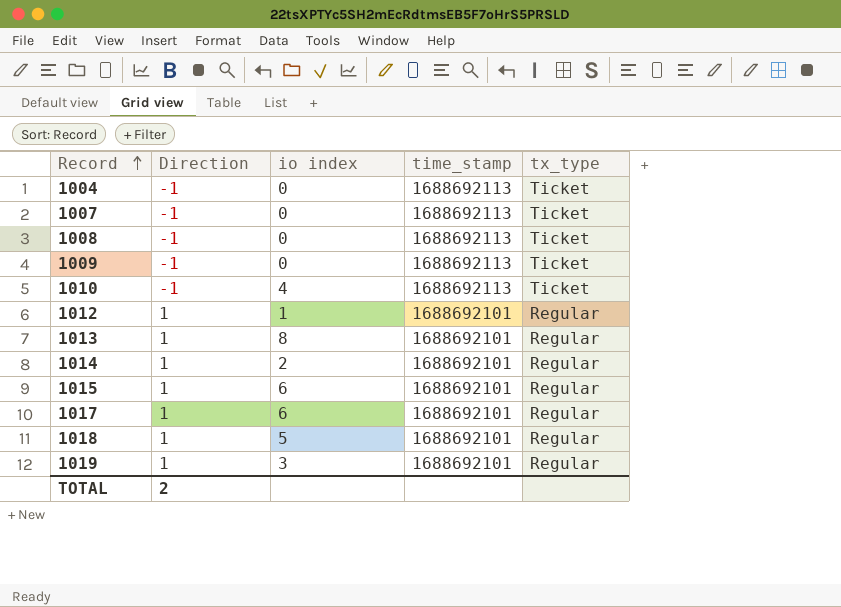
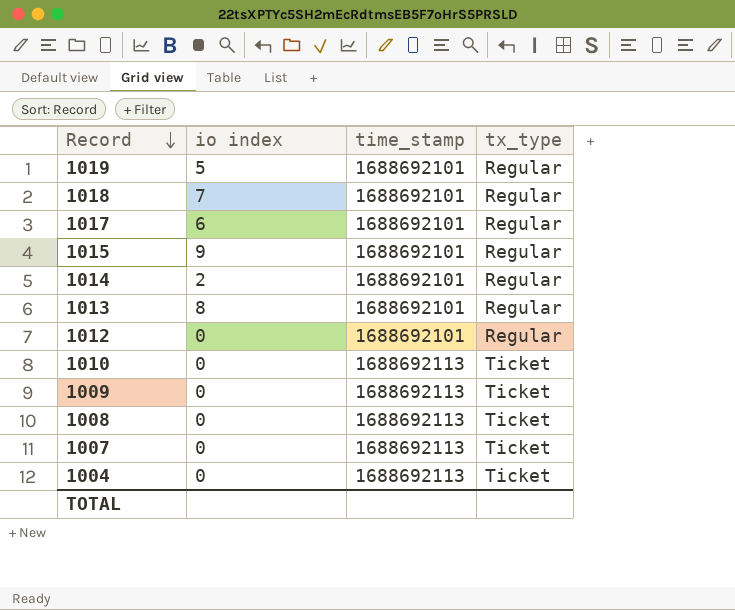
row order: Record ascending -> Record descending
column Direction | position: 2 -> none
1019 | io index: 3 -> 5
1018 | io index: 5 -> 7
1015 | io index: 6 -> 9
1012 | io index: 1 -> 0
1010 | io index: 4 -> 0

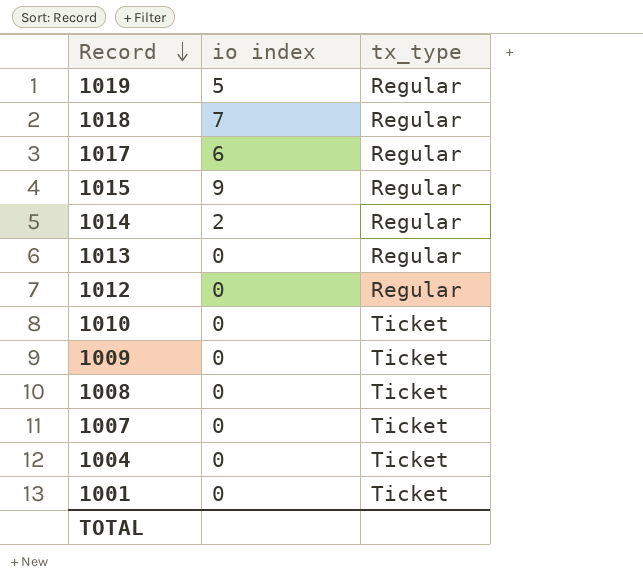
column time_stamp | position: 3 -> none
1013 | io index: 8 -> 0
row 1001: none -> 0 | Ticket

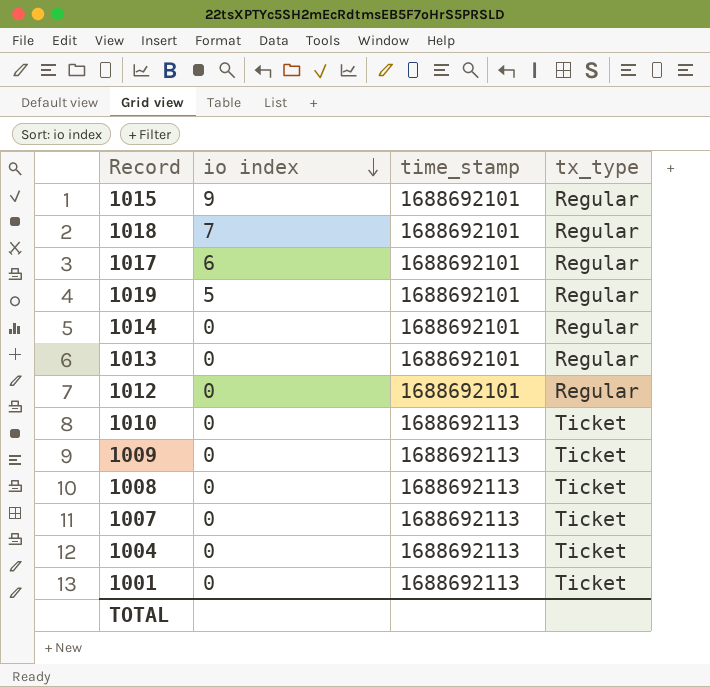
row order: Record descending -> io index descending
column time_stamp | position: none -> 3
1014 | io index: 2 -> 0

